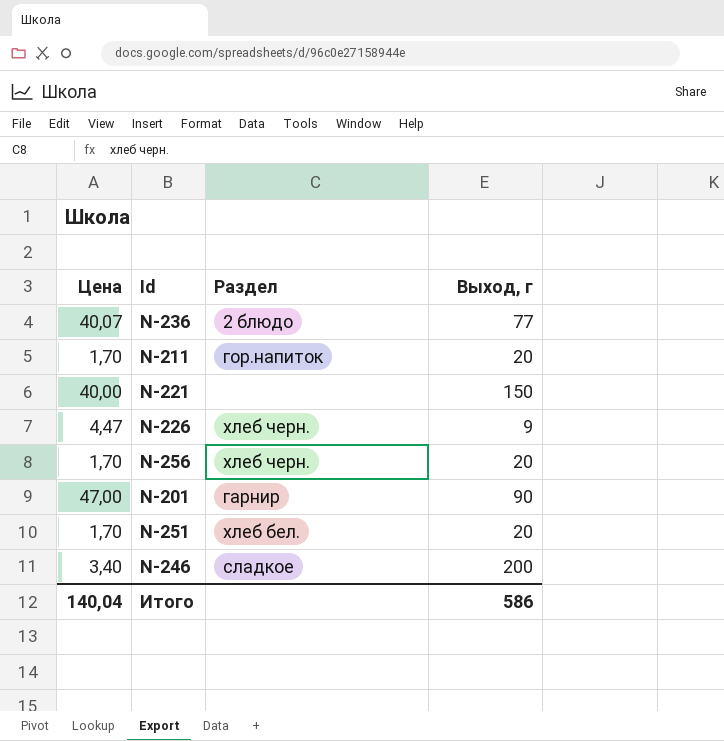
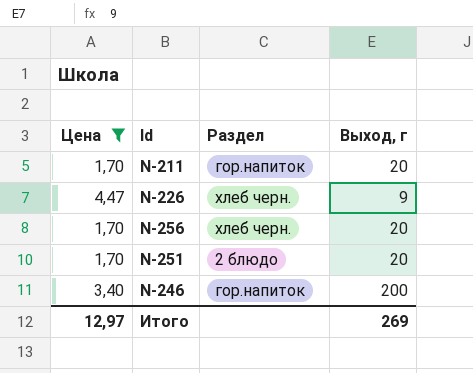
filter: none -> Цена <= 4,47
N-251 | Раздел: хлеб бел. -> 2 блюдо
N-246 | Раздел: сладкое -> гор.напиток
Итого | Цена: 140,04 -> 12,97
Итого | Выход, г: 586 -> 269

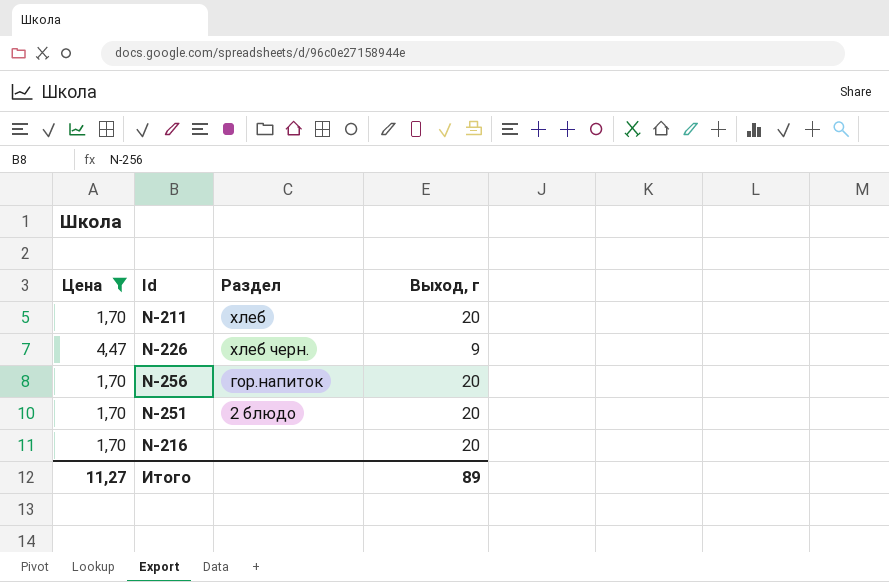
row N-246: 3,40 | гор.напиток | 200 -> none
N-211 | Раздел: гор.напиток -> хлеб
N-256 | Раздел: хлеб черн. -> гор.напиток
row N-216: none -> 1,70 | none | 20
Итого | Цена: 12,97 -> 11,27
Итого | Выход, г: 269 -> 89

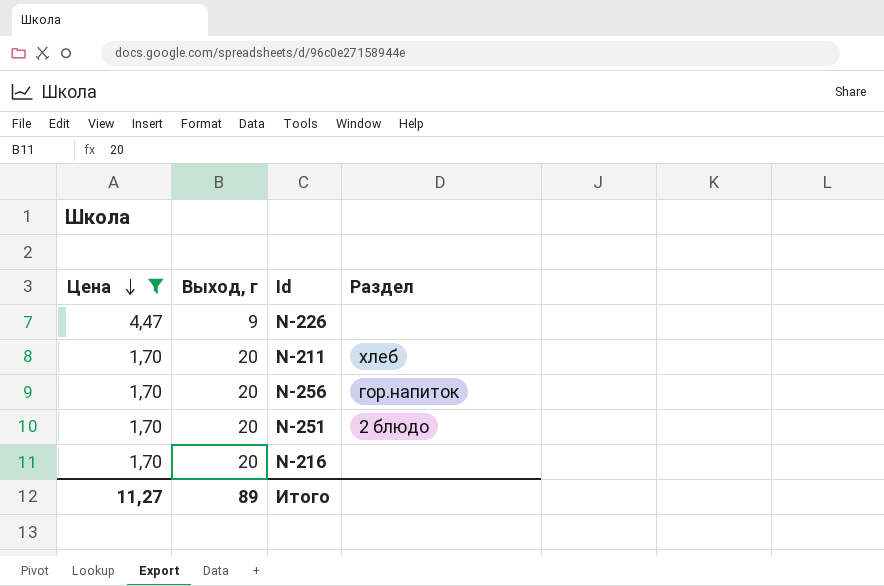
row order: none -> Цена descending
column Выход, г | position: 4 -> 2
N-226 | Раздел: хлеб черн. -> none

